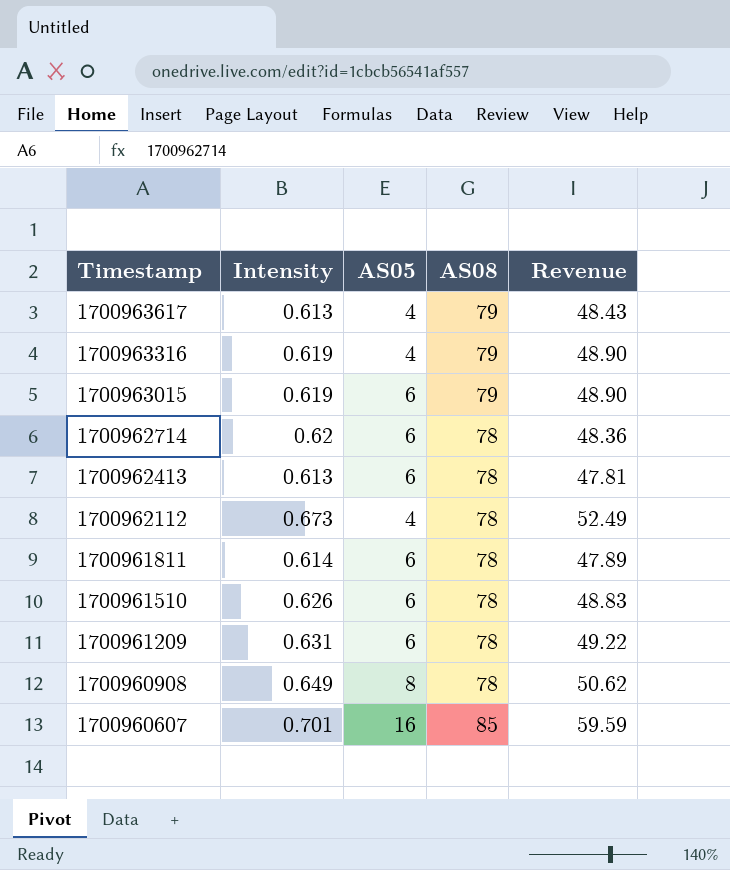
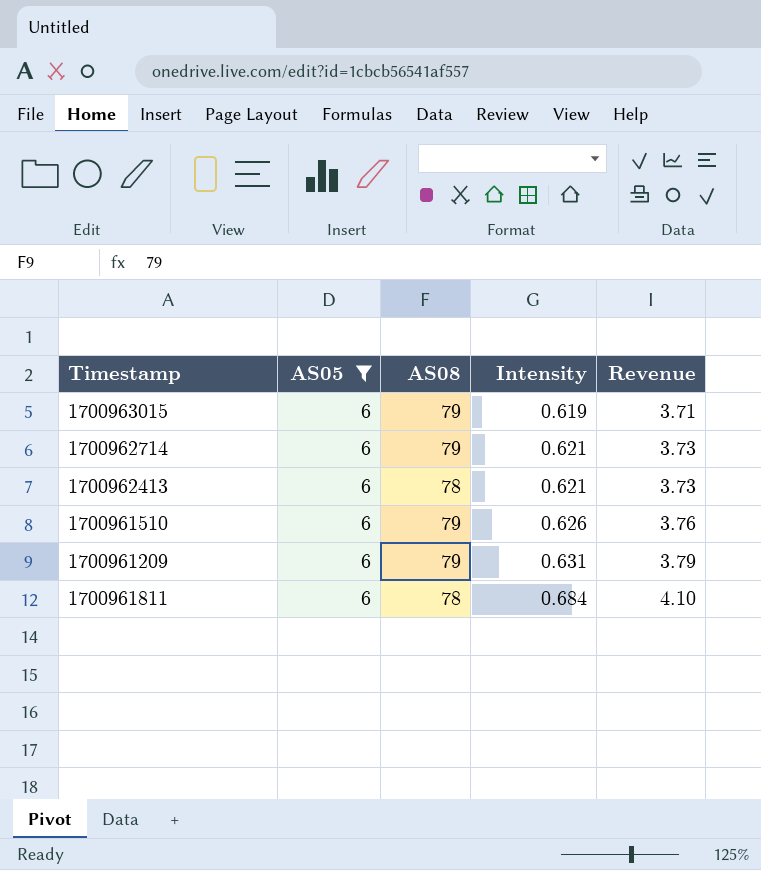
filter: none -> AS05 = 6
row order: Timestamp descending -> Intensity ascending
column Intensity | position: 2 -> 4
column Revenue | formula: [Intensity] * [AS08] -> [AS05] * [Intensity]
1700962714 | AS08: 78 -> 79
1700962714 | Intensity: 0.62 -> 0.621
1700962413 | Intensity: 0.613 -> 0.621
1700961510 | AS08: 78 -> 79
1700961209 | AS08: 78 -> 79
1700961811 | Intensity: 0.614 -> 0.684

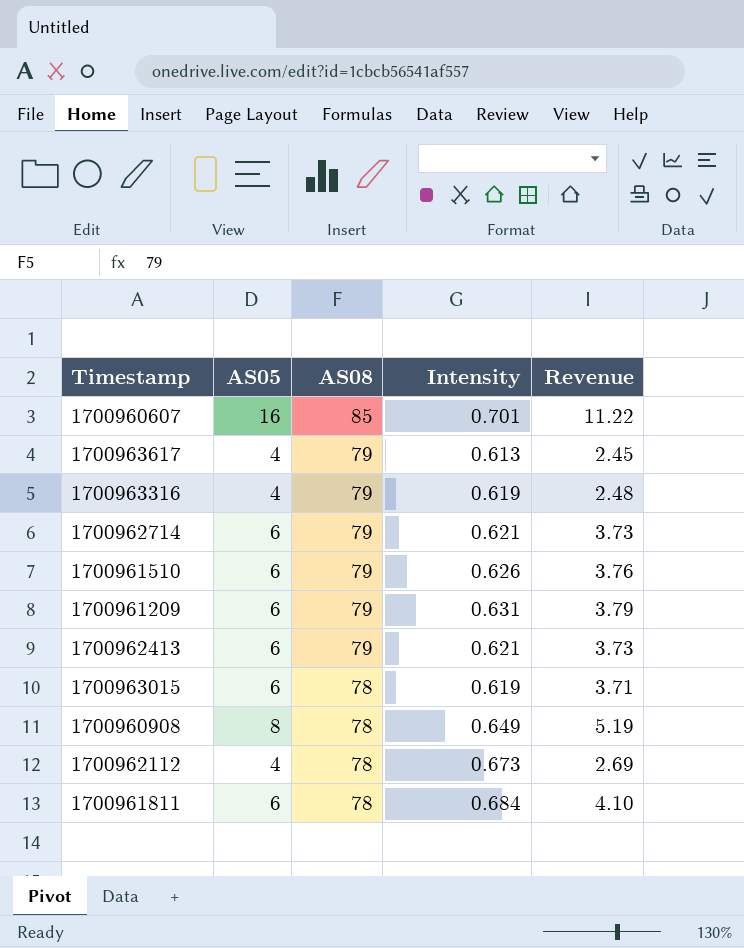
filter: AS05 = 6 -> none
row order: Intensity ascending -> AS08 descending
1700962413 | AS08: 78 -> 79
1700963015 | AS08: 79 -> 78

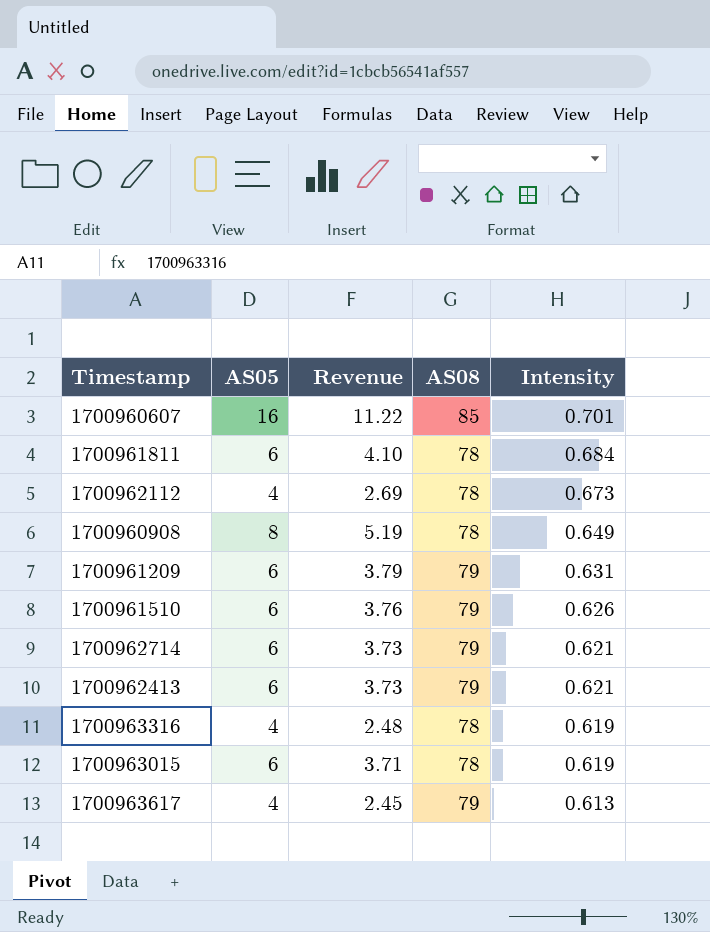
row order: AS08 descending -> Intensity descending
column Revenue | position: 5 -> 3
1700963316 | AS08: 79 -> 78

